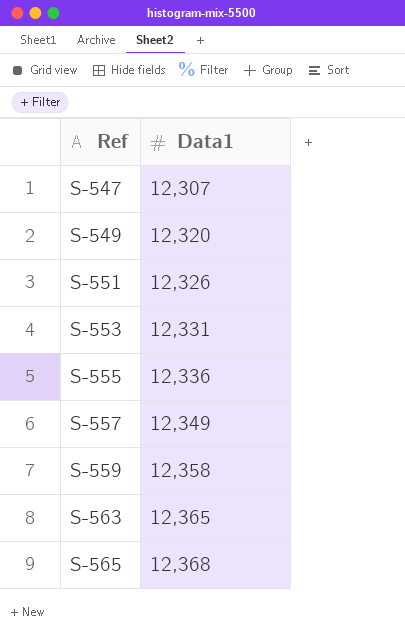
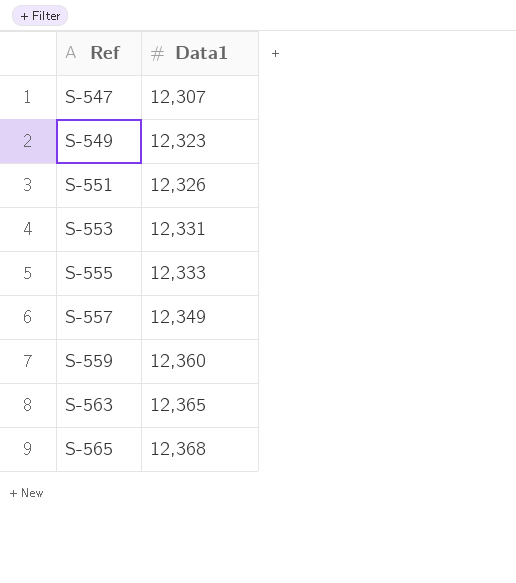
S-549 | Data1: 12,320 -> 12,323
S-555 | Data1: 12,336 -> 12,333
S-559 | Data1: 12,358 -> 12,360

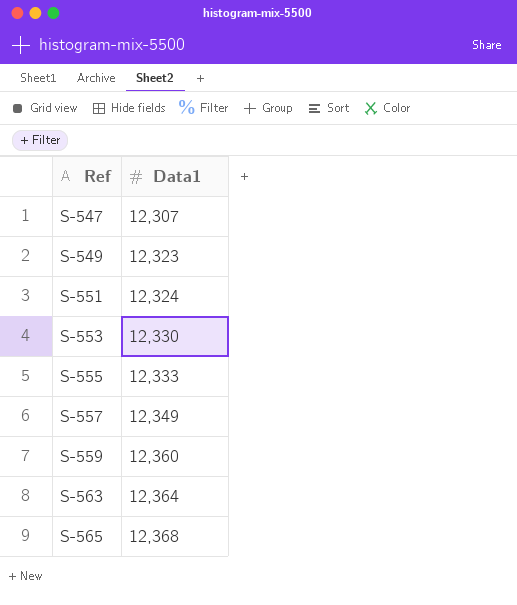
S-551 | Data1: 12,326 -> 12,324
S-553 | Data1: 12,331 -> 12,330
S-563 | Data1: 12,365 -> 12,364

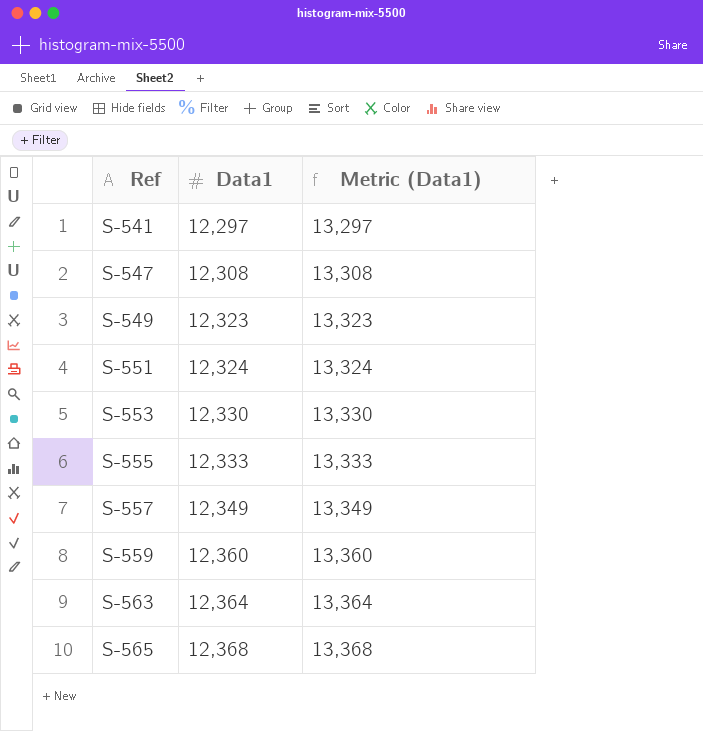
column Metric (Data1) | formula: none -> [Data1] + 1000
row S-541: none -> 12,297 | 13,297
S-547 | Data1: 12,307 -> 12,308

